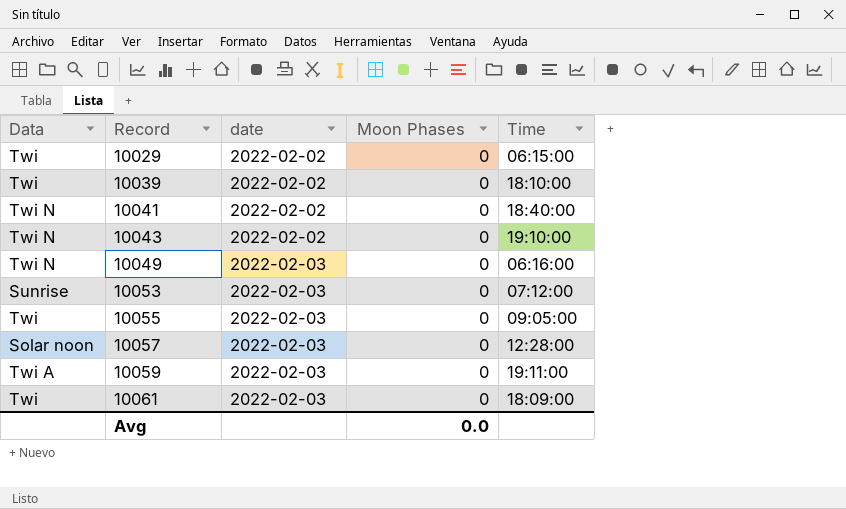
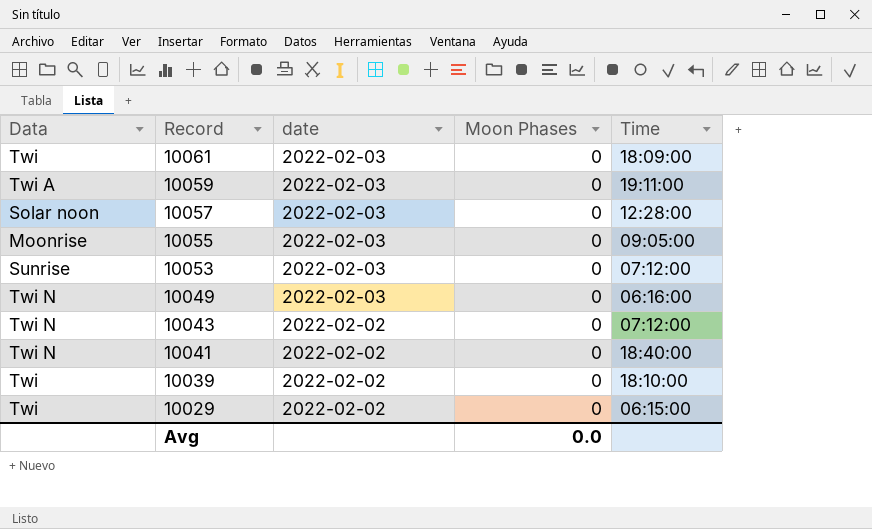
row order: Record ascending -> Record descending
10055 | Data: Twi -> Moonrise
10043 | Time: 19:10:00 -> 07:12:00

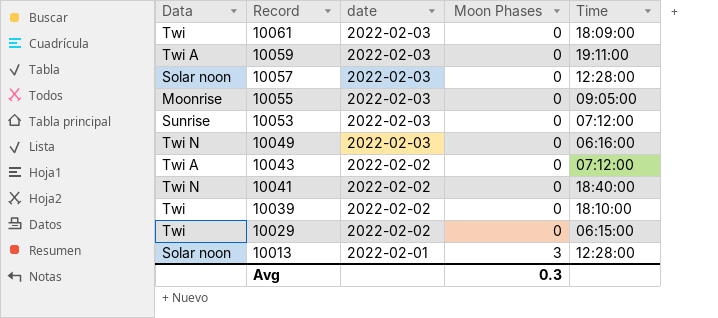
10043 | Data: Twi N -> Twi A
row 10013: none -> Solar noon | 2022-02-01 | 3 | 12:28:00
Avg | Moon Phases: 0.0 -> 0.3

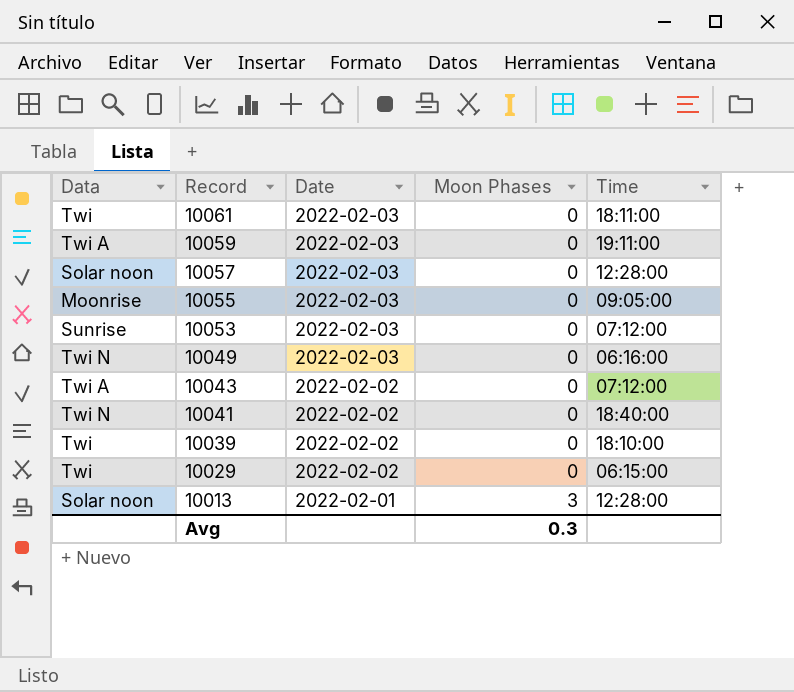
column name: date -> Date
10061 | Time: 18:09:00 -> 18:11:00

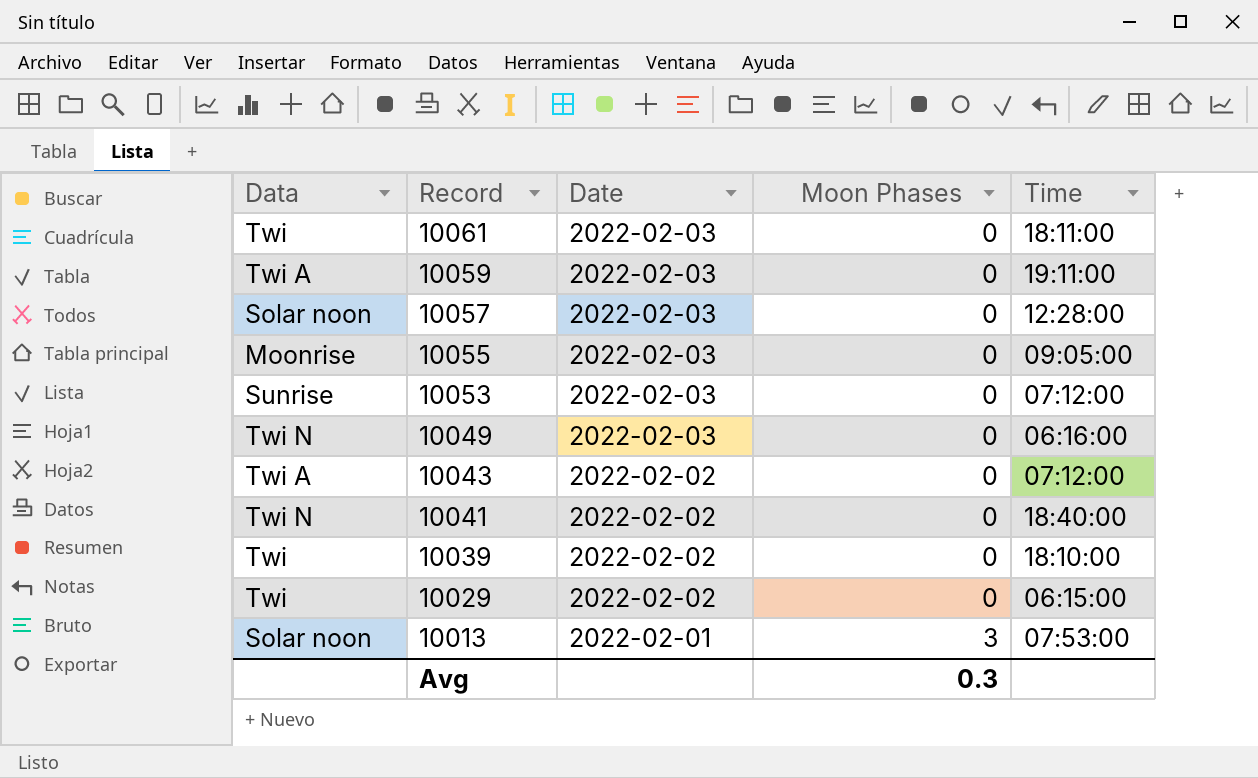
10013 | Time: 12:28:00 -> 07:53:00

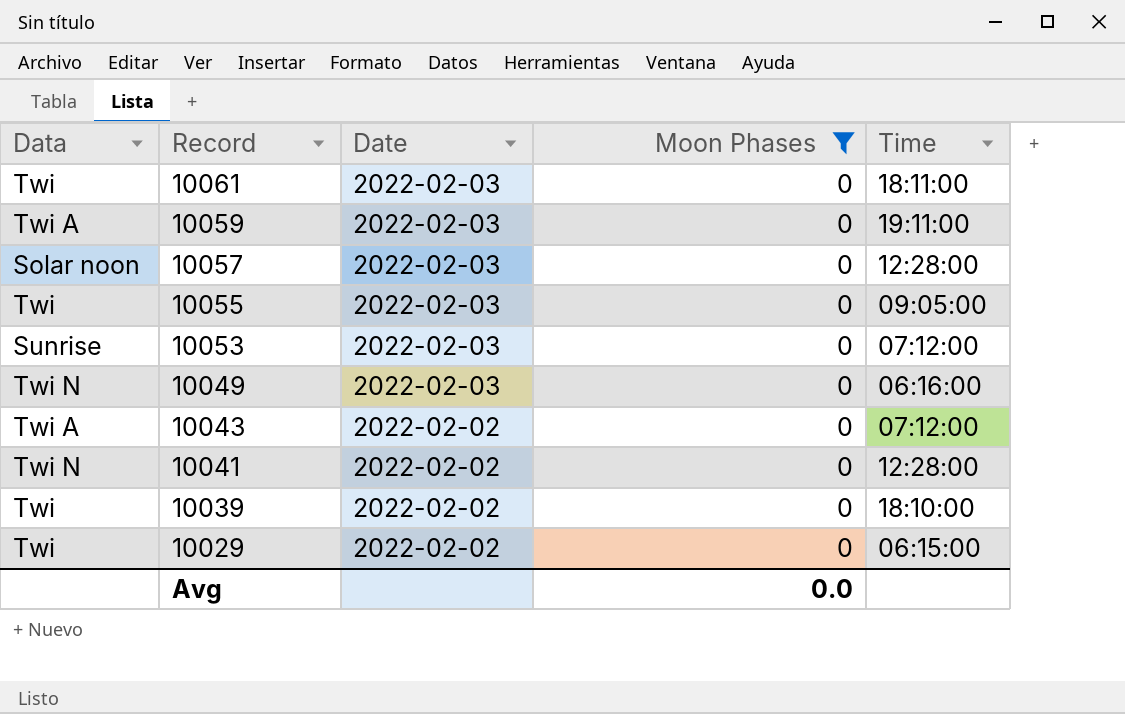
filter: none -> Moon Phases = 0
10055 | Data: Moonrise -> Twi
10041 | Time: 18:40:00 -> 12:28:00
Avg | Moon Phases: 0.3 -> 0.0

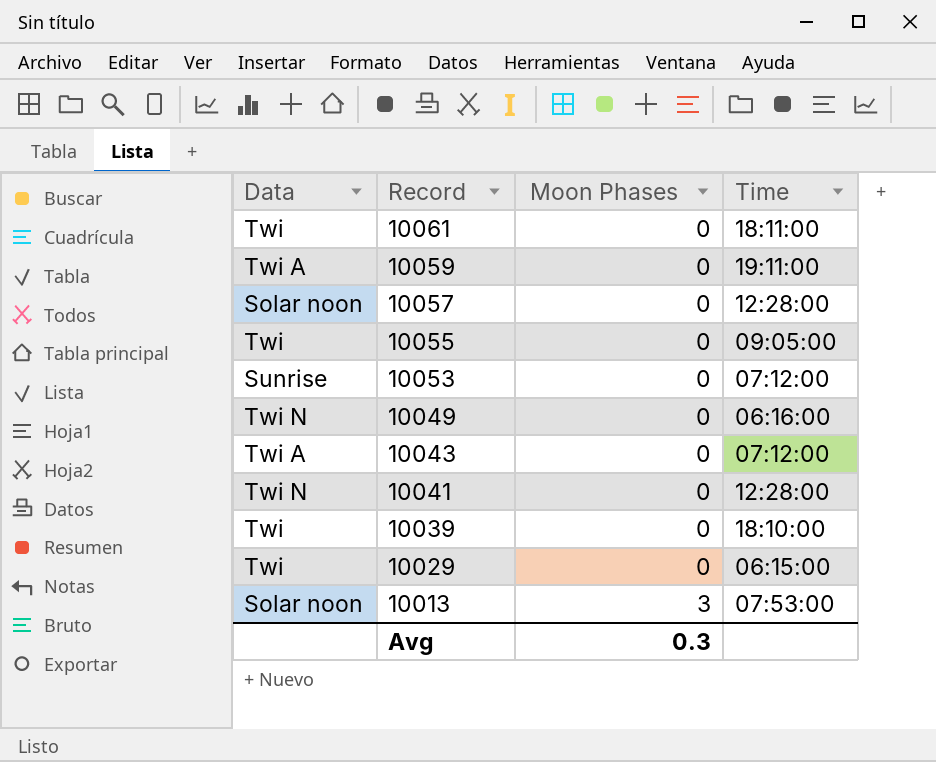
filter: Moon Phases = 0 -> none
column Date | position: 3 -> none
Avg | Moon Phases: 0.0 -> 0.3

